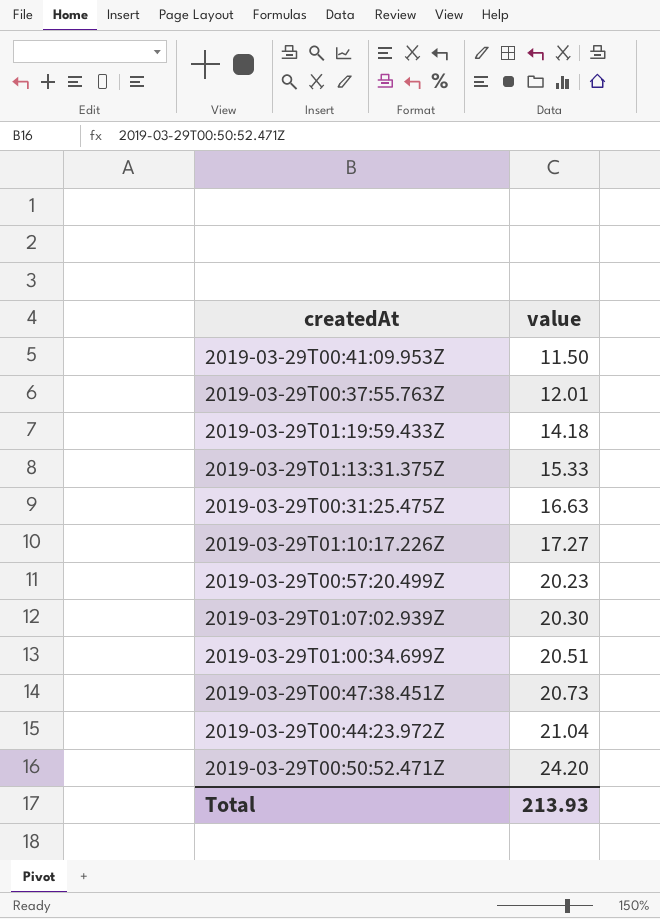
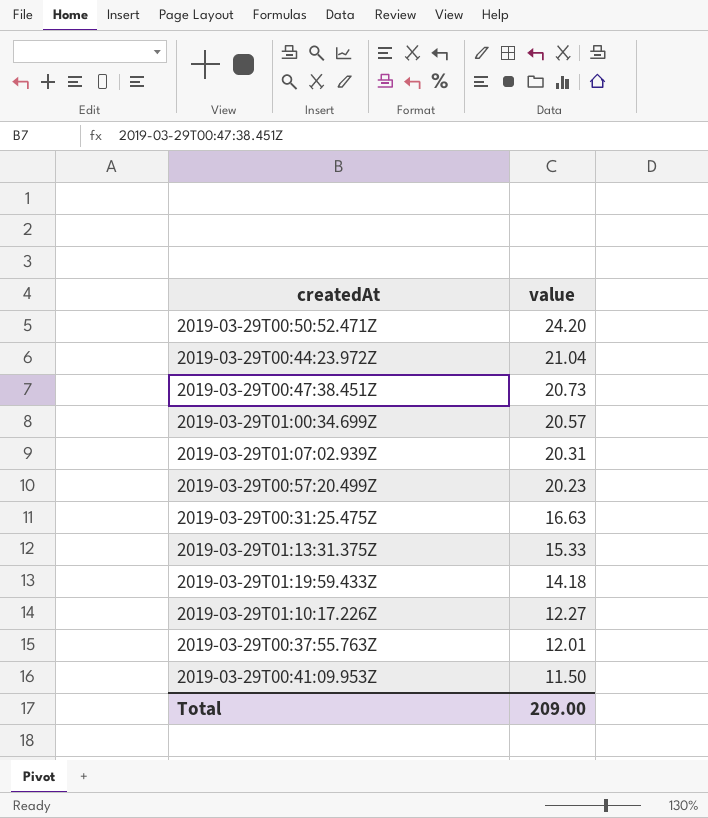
row order: value ascending -> value descending
2019-03-29T01:00:34.699Z | value: 20.51 -> 20.57
2019-03-29T01:07:02.939Z | value: 20.30 -> 20.31
2019-03-29T01:10:17.226Z | value: 17.27 -> 12.27
Total | value: 213.93 -> 209.00

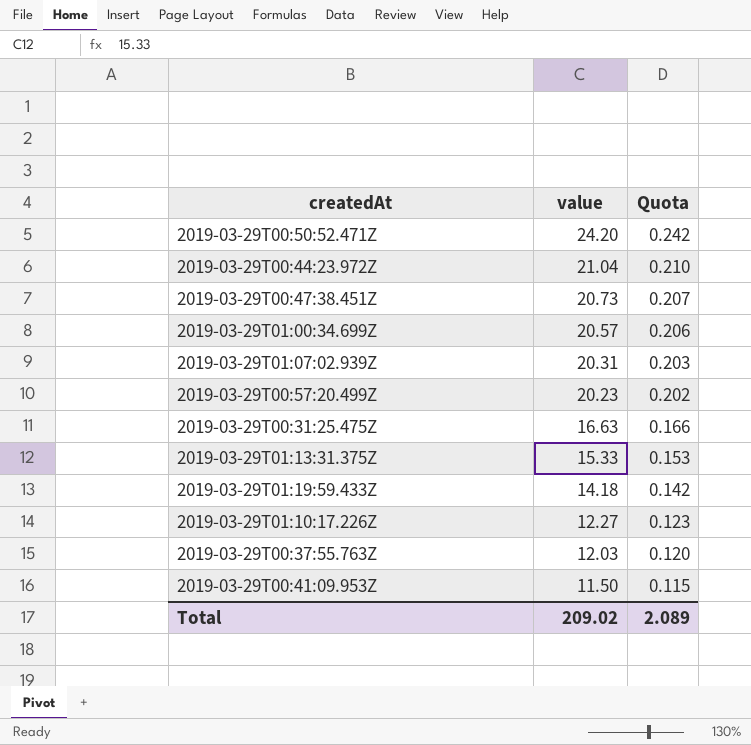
column Quota | formula: none -> [value] * 0.01
2019-03-29T00:37:55.763Z | value: 12.01 -> 12.03
Total | value: 209.00 -> 209.02

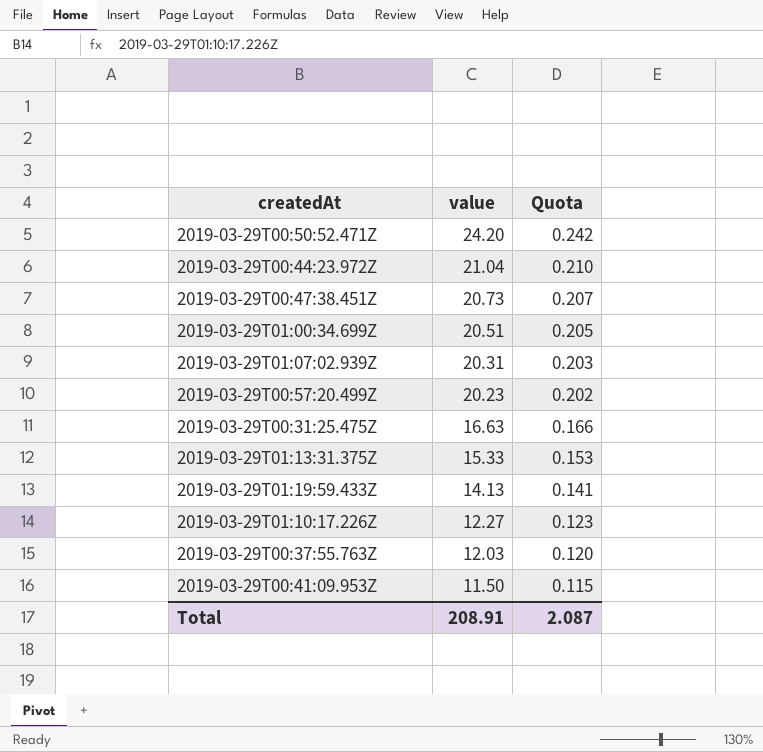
2019-03-29T01:00:34.699Z | value: 20.57 -> 20.51
2019-03-29T01:00:34.699Z | Quota: 0.206 -> 0.205
2019-03-29T01:19:59.433Z | value: 14.18 -> 14.13
2019-03-29T01:19:59.433Z | Quota: 0.142 -> 0.141
Total | value: 209.02 -> 208.91
Total | Quota: 2.089 -> 2.087

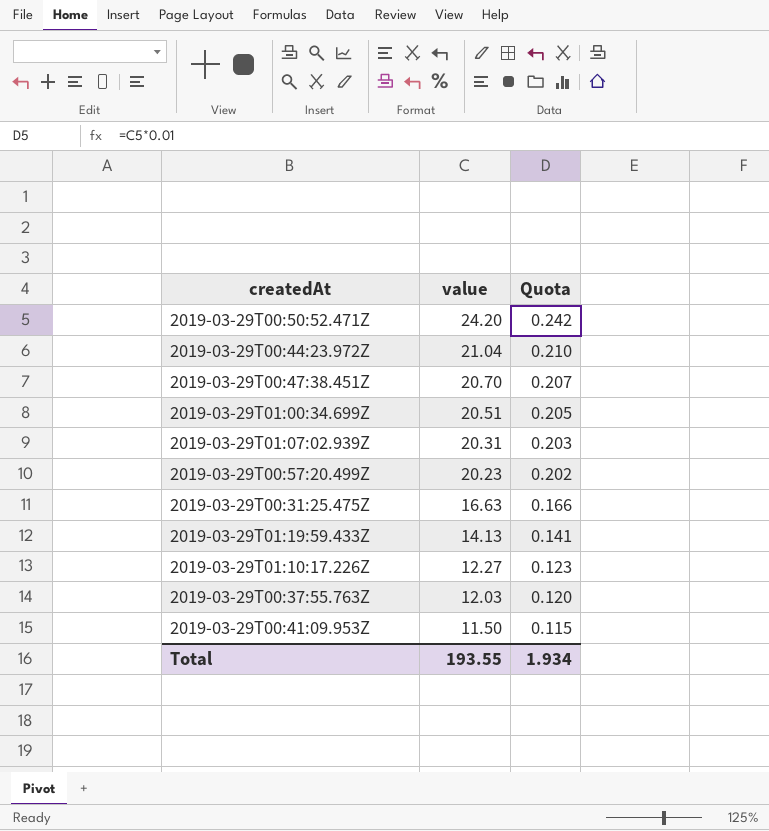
row 2019-03-29T01:13:31.375Z: 15.33 | 0.153 -> none
2019-03-29T00:47:38.451Z | value: 20.73 -> 20.70
Total | value: 208.91 -> 193.55
Total | Quota: 2.087 -> 1.934

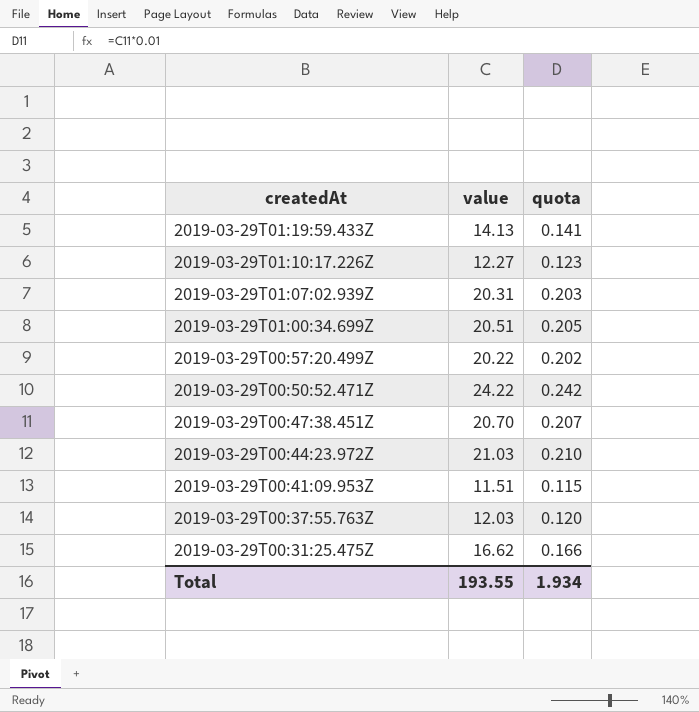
row order: value descending -> createdAt descending
column name: Quota -> quota
2019-03-29T00:57:20.499Z | value: 20.23 -> 20.22
2019-03-29T00:50:52.471Z | value: 24.20 -> 24.22
2019-03-29T00:44:23.972Z | value: 21.04 -> 21.03
2019-03-29T00:41:09.953Z | value: 11.50 -> 11.51
2019-03-29T00:31:25.475Z | value: 16.63 -> 16.62

